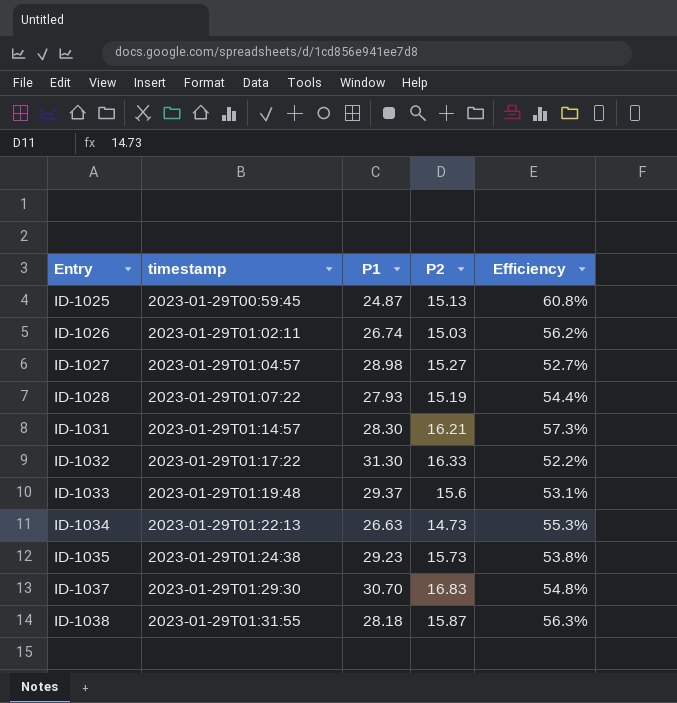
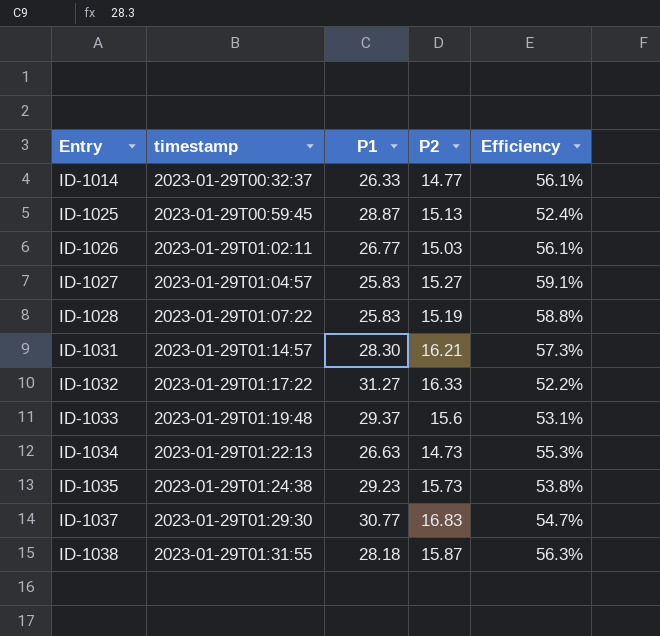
row ID-1014: none -> 2023-01-29T00:32:37 | 26.33 | 14.77 | 56.1%
ID-1025 | P1: 24.87 -> 28.87
ID-1025 | Efficiency: 60.8% -> 52.4%
ID-1026 | P1: 26.74 -> 26.77
ID-1026 | Efficiency: 56.2% -> 56.1%
ID-1027 | P1: 28.98 -> 25.83
ID-1027 | Efficiency: 52.7% -> 59.1%
ID-1028 | P1: 27.93 -> 25.83
ID-1028 | Efficiency: 54.4% -> 58.8%
ID-1032 | P1: 31.30 -> 31.27
ID-1037 | P1: 30.70 -> 30.77
ID-1037 | Efficiency: 54.8% -> 54.7%

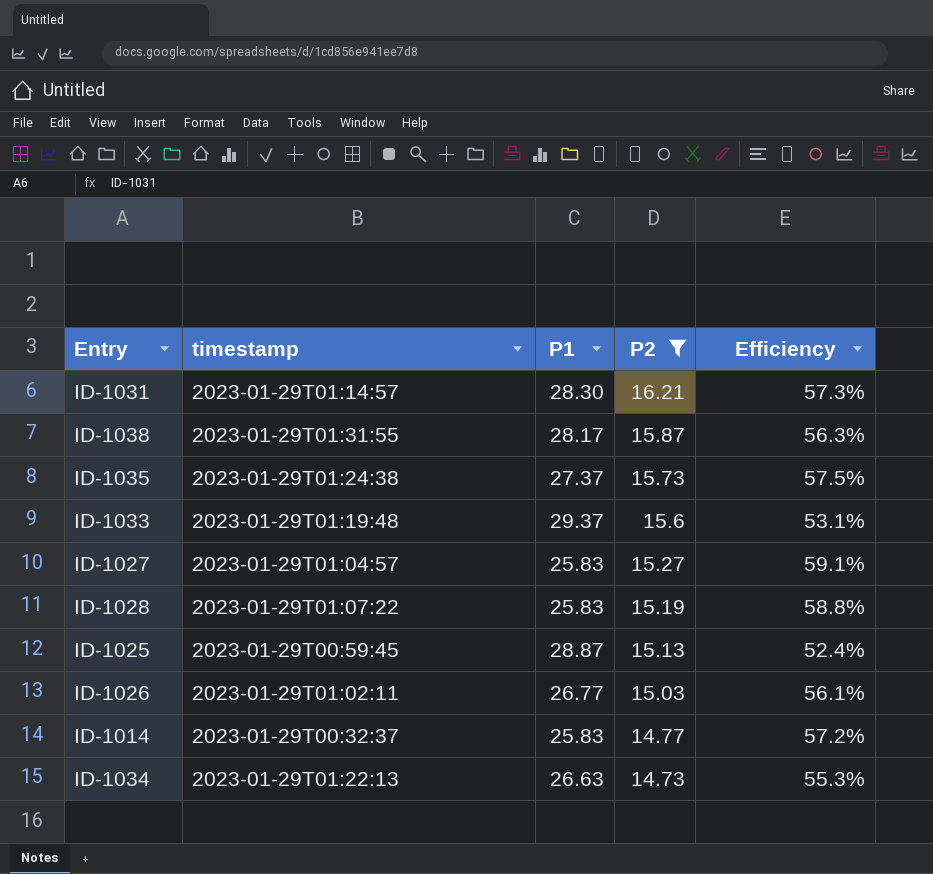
filter: none -> P2 <= 16.21
row order: Entry ascending -> P2 descending
ID-1038 | P1: 28.18 -> 28.17
ID-1035 | P1: 29.23 -> 27.37
ID-1035 | Efficiency: 53.8% -> 57.5%
ID-1014 | P1: 26.33 -> 25.83
ID-1014 | Efficiency: 56.1% -> 57.2%

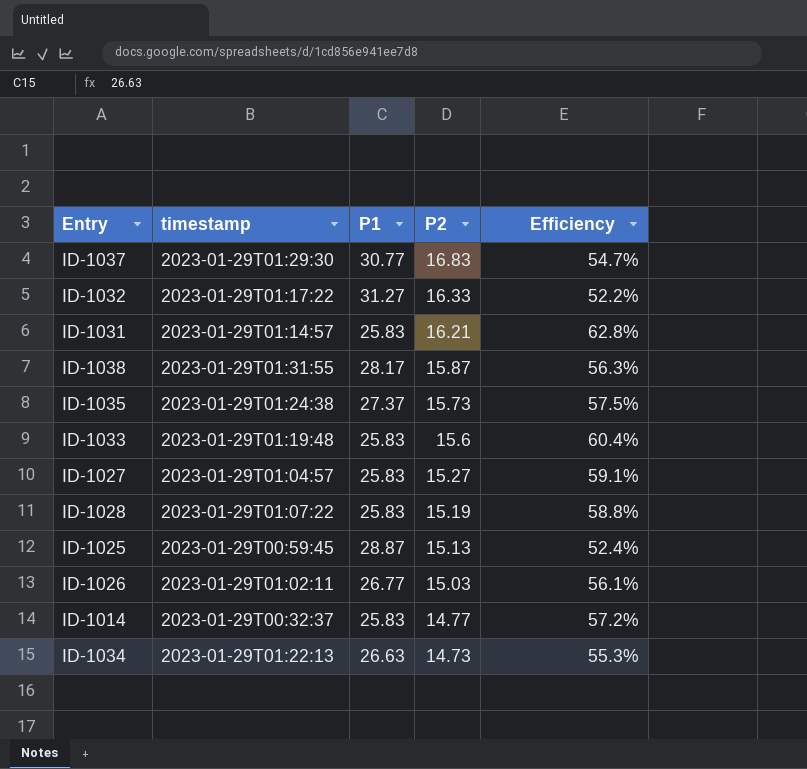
filter: P2 <= 16.21 -> none
ID-1031 | P1: 28.30 -> 25.83
ID-1031 | Efficiency: 57.3% -> 62.8%
ID-1033 | P1: 29.37 -> 25.83
ID-1033 | Efficiency: 53.1% -> 60.4%

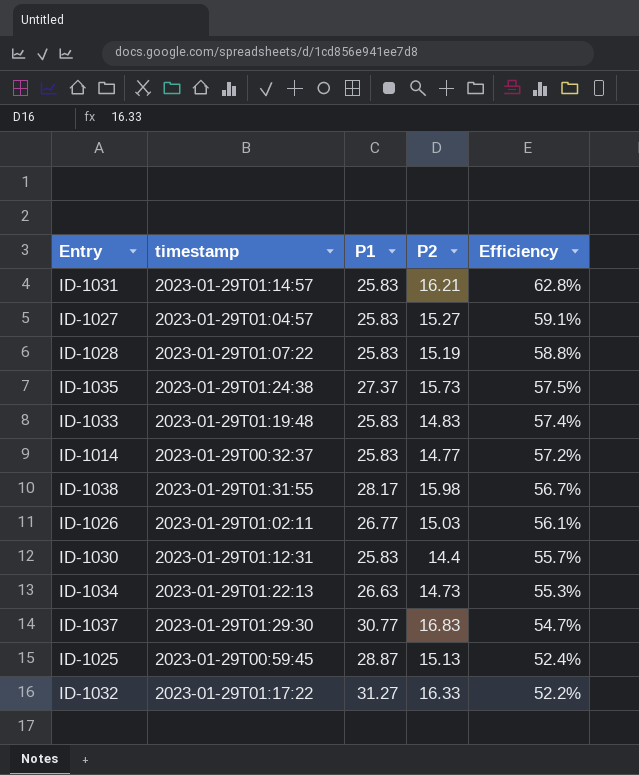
row order: P2 descending -> Efficiency descending
ID-1033 | P2: 15.6 -> 14.83
ID-1033 | Efficiency: 60.4% -> 57.4%
ID-1038 | P2: 15.87 -> 15.98
ID-1038 | Efficiency: 56.3% -> 56.7%
row ID-1030: none -> 2023-01-29T01:12:31 | 25.83 | 14.4 | 55.7%

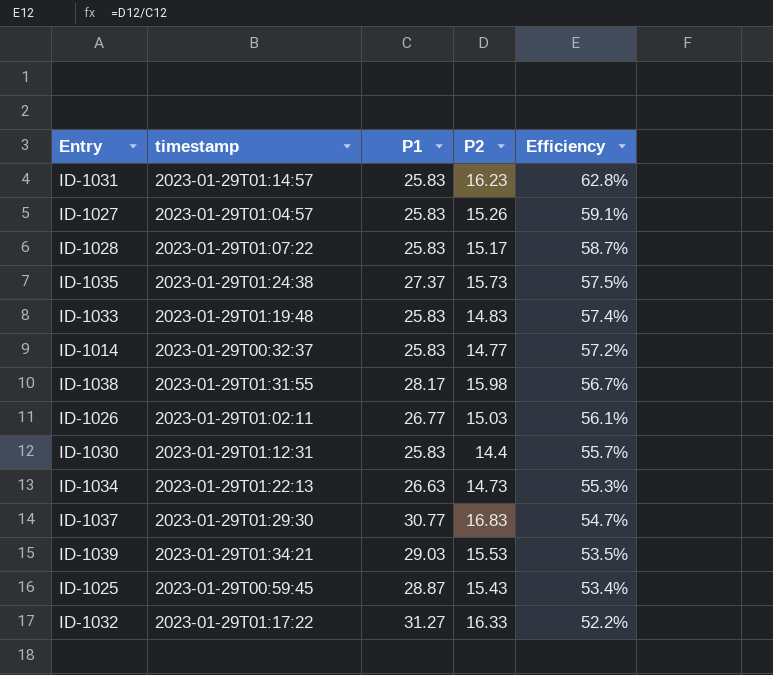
ID-1031 | P2: 16.21 -> 16.23
ID-1027 | P2: 15.27 -> 15.26
ID-1028 | P2: 15.19 -> 15.17
ID-1028 | Efficiency: 58.8% -> 58.7%
row ID-1039: none -> 2023-01-29T01:34:21 | 29.03 | 15.53 | 53.5%
ID-1025 | P2: 15.13 -> 15.43
ID-1025 | Efficiency: 52.4% -> 53.4%

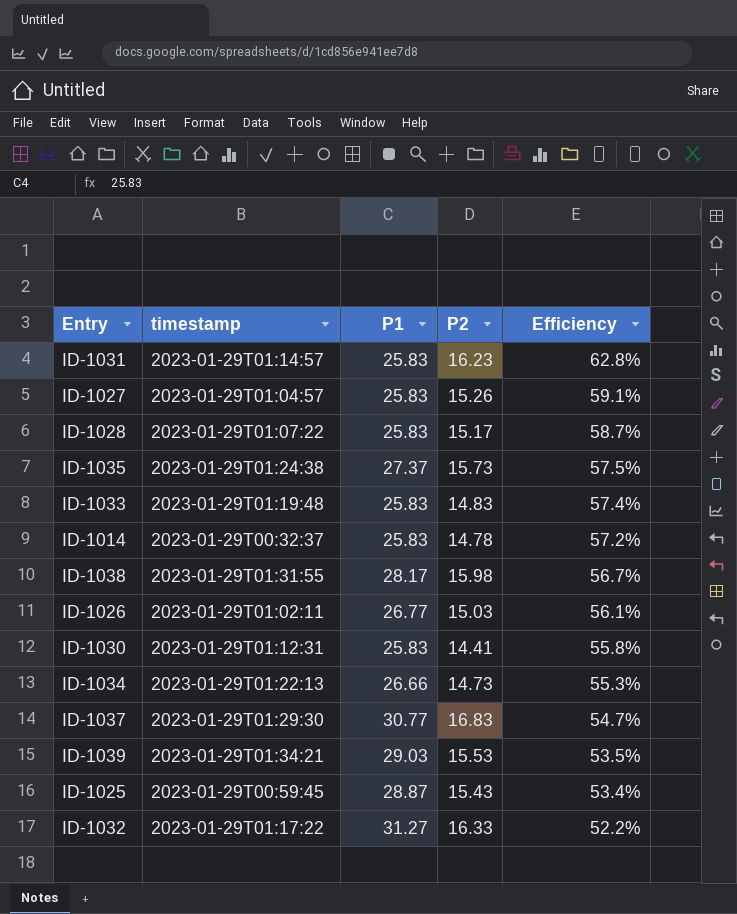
ID-1014 | P2: 14.77 -> 14.78
ID-1030 | P2: 14.4 -> 14.41
ID-1030 | Efficiency: 55.7% -> 55.8%
ID-1034 | P1: 26.63 -> 26.66

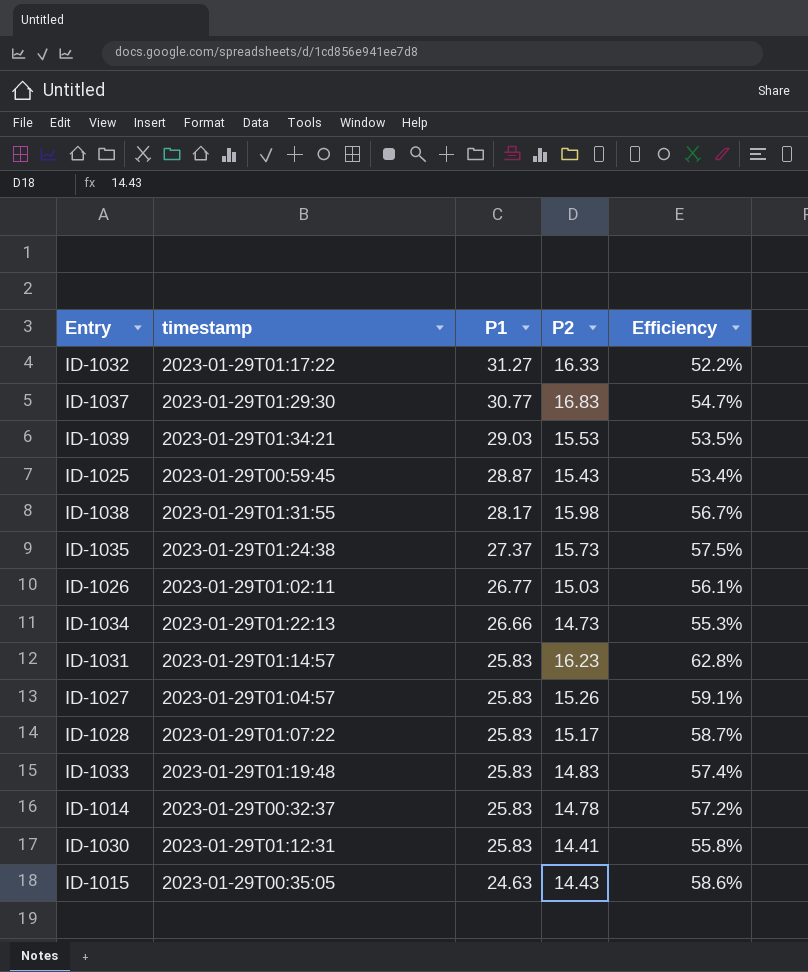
row order: Efficiency descending -> P1 descending
row ID-1015: none -> 2023-01-29T00:35:05 | 24.63 | 14.43 | 58.6%

